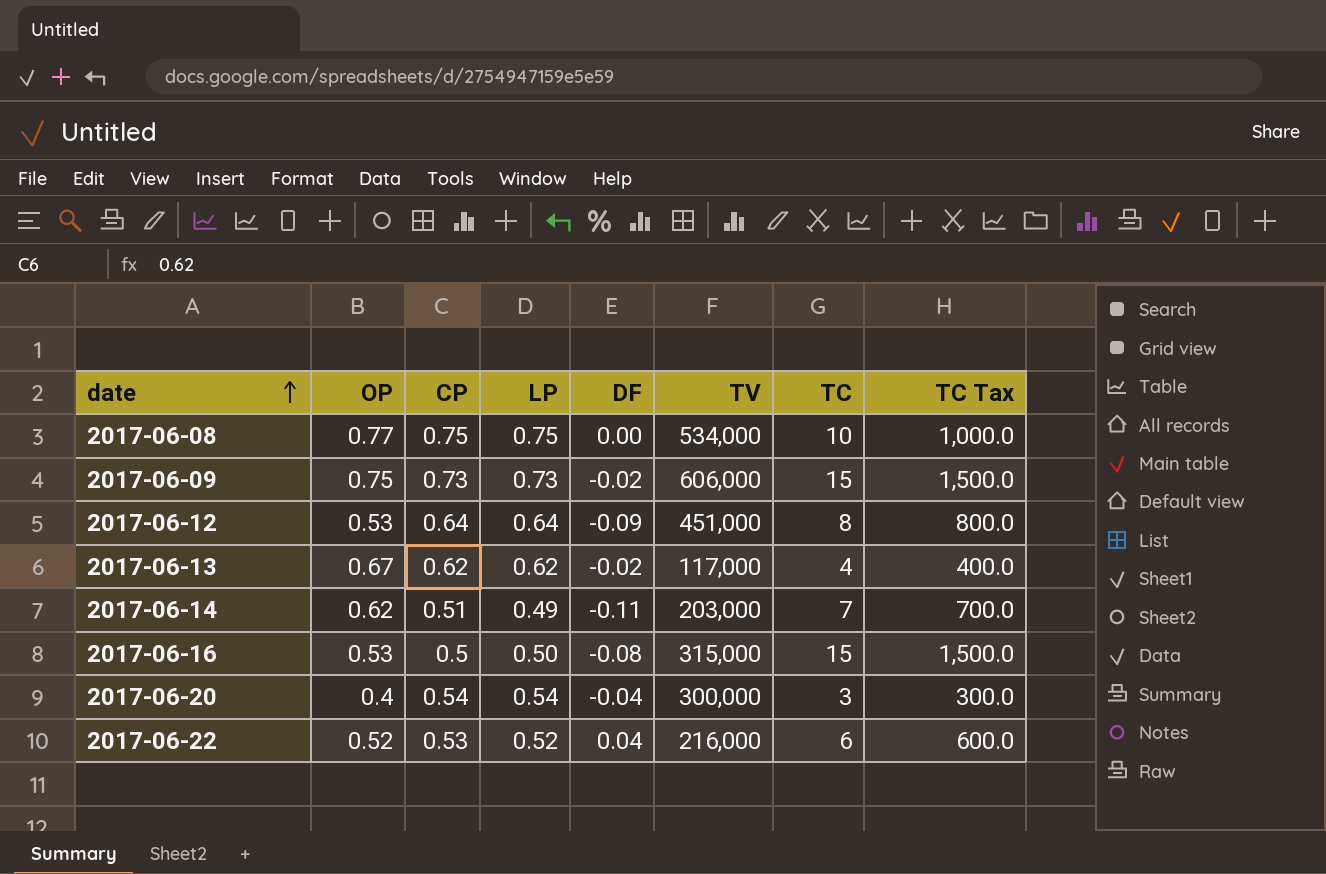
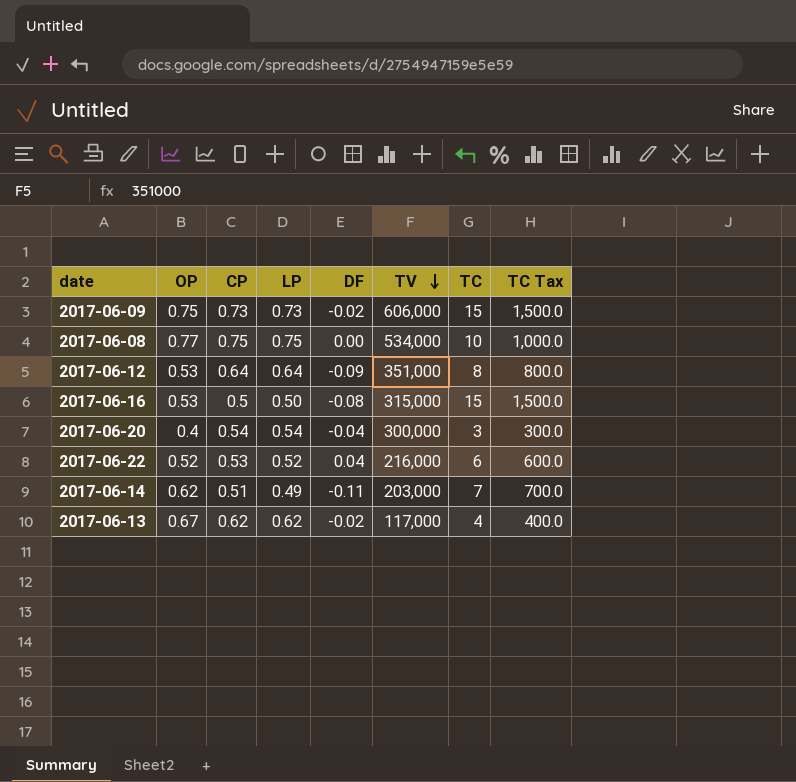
row order: date ascending -> TV descending
2017-06-12 | TV: 451,000 -> 351,000

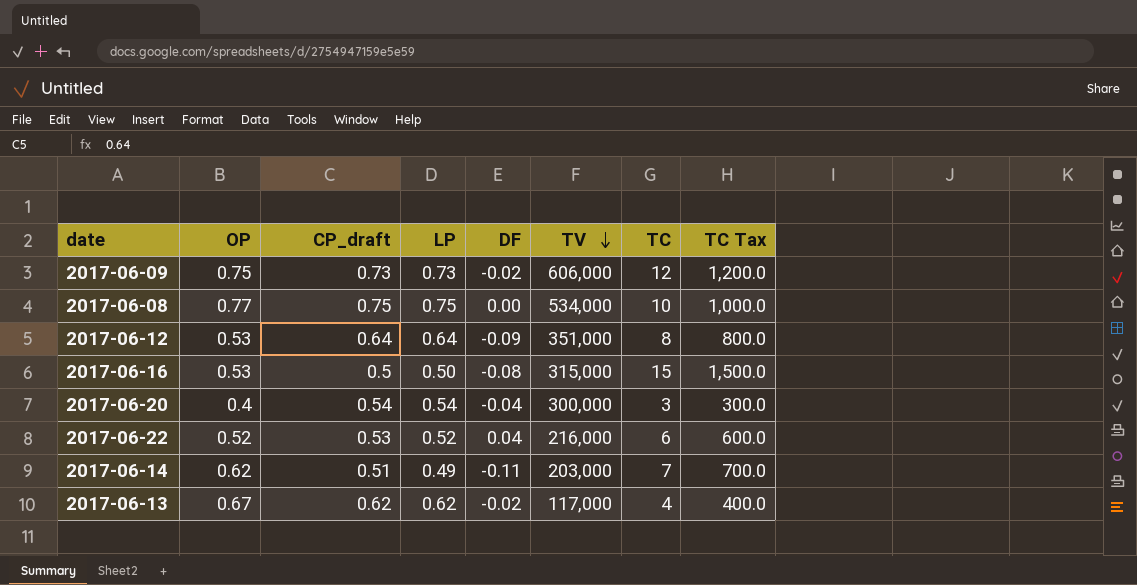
column name: CP -> CP_draft
2017-06-09 | TC: 15 -> 12
2017-06-09 | TC Tax: 1,500.0 -> 1,200.0

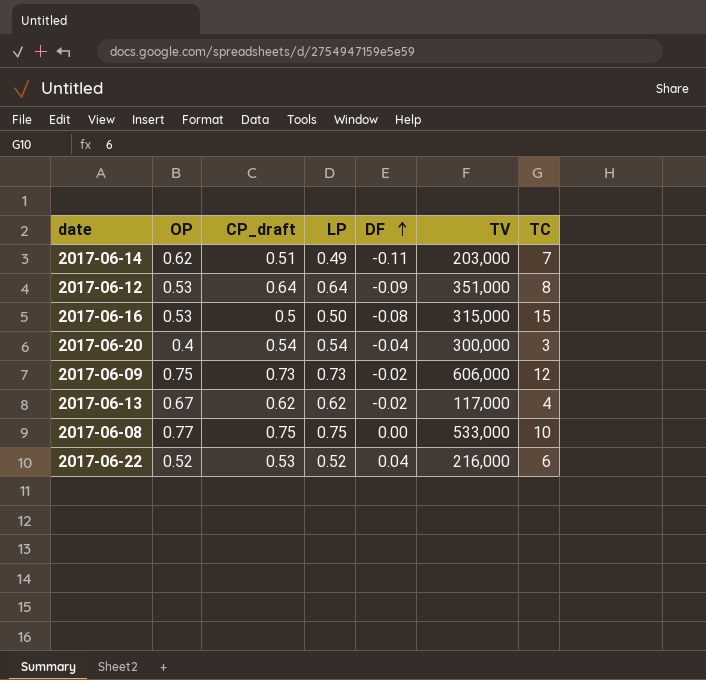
row order: TV descending -> DF ascending
column TC Tax | formula: [TC] * 100 -> none
2017-06-08 | TV: 534,000 -> 533,000

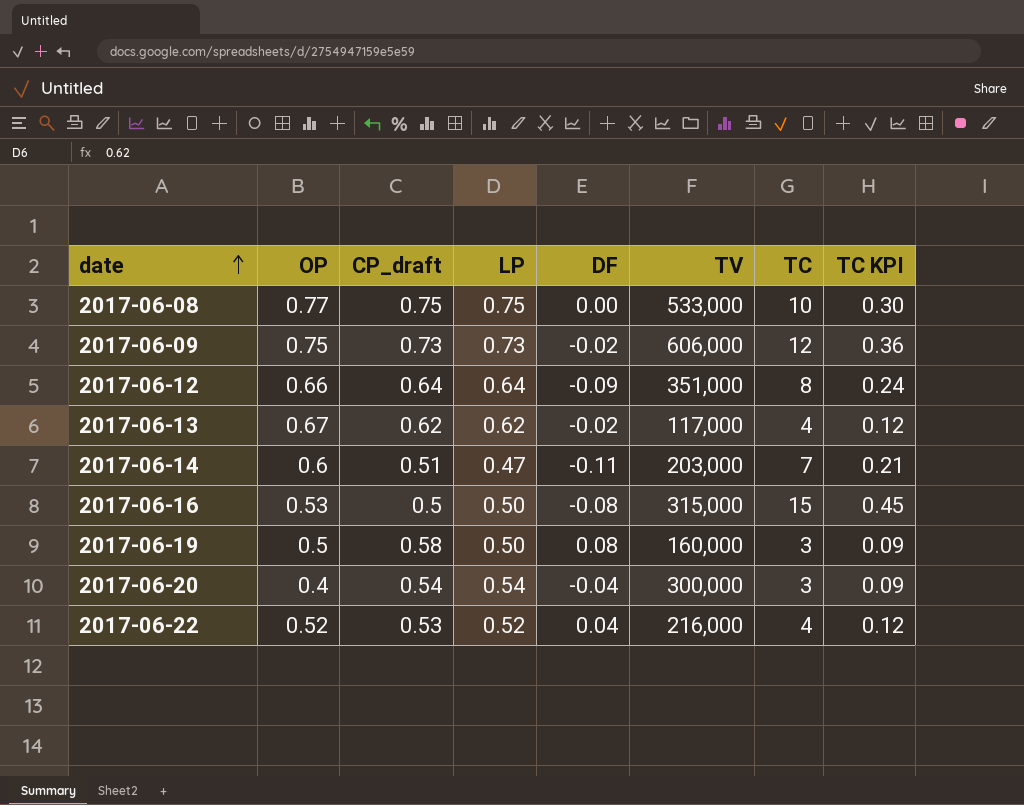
row order: DF ascending -> date ascending
column TC KPI | formula: none -> [TC] * 0.03
2017-06-12 | OP: 0.53 -> 0.66
2017-06-14 | OP: 0.62 -> 0.6
2017-06-14 | LP: 0.49 -> 0.47
row 2017-06-19: none -> 0.5 | 0.58 | 0.50 | 0.08 | 160,000 | 3 | 0.09
2017-06-22 | TC: 6 -> 4

